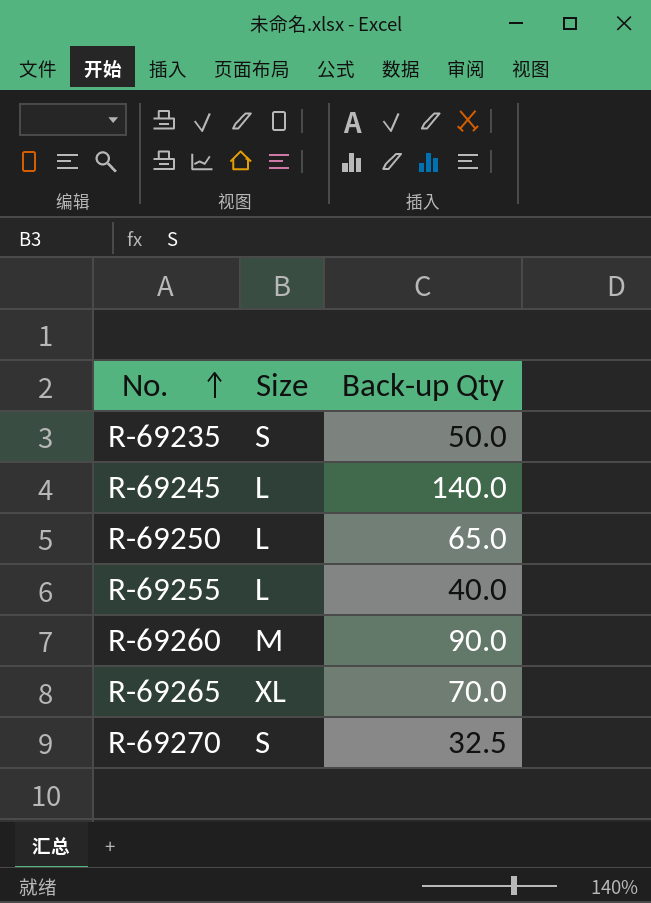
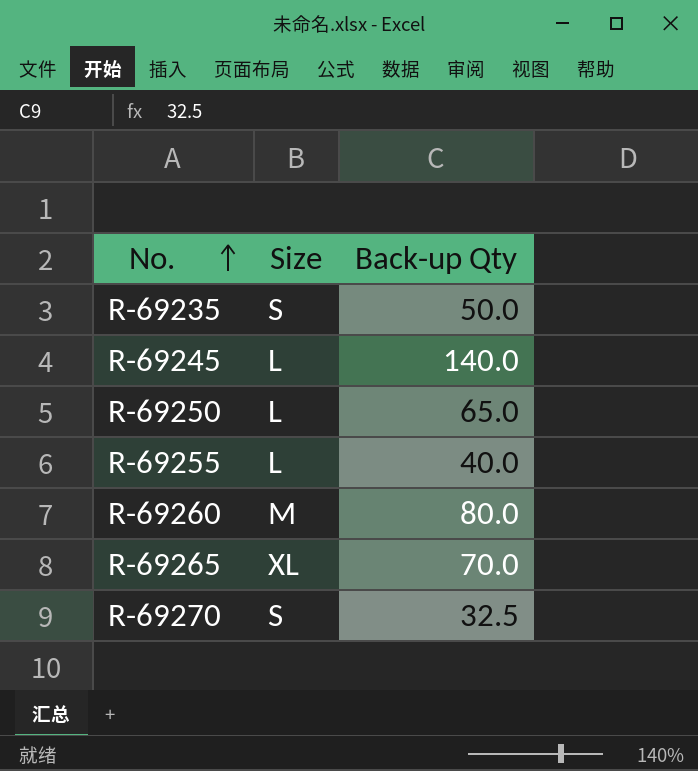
R-69260 | Back-up Qty: 90.0 -> 80.0

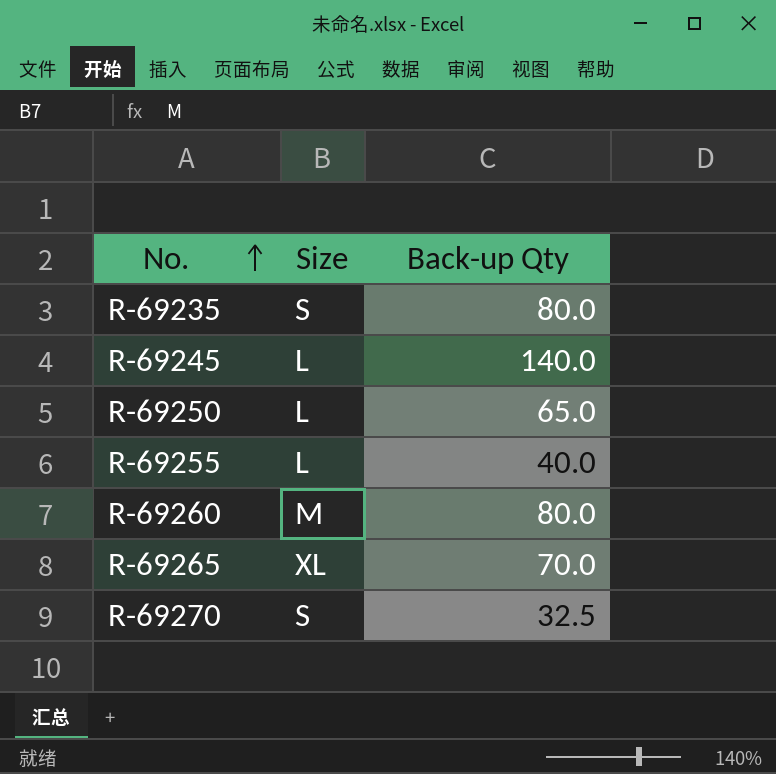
R-69235 | Back-up Qty: 50.0 -> 80.0

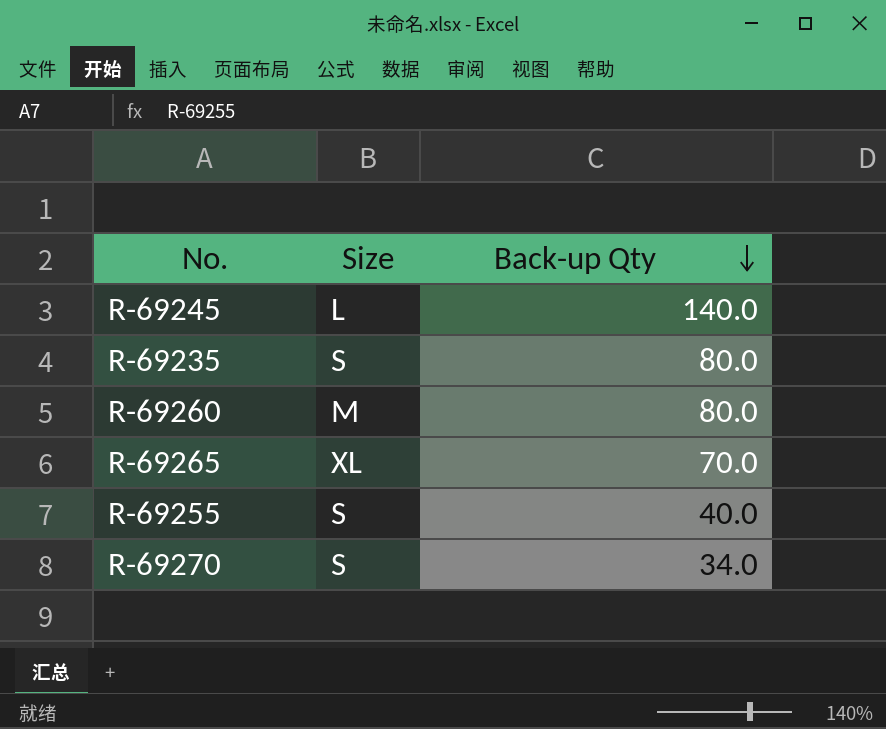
row order: No. ascending -> Back-up Qty descending
row R-69250: L | 65.0 -> none
R-69255 | Size: L -> S
R-69270 | Back-up Qty: 32.5 -> 34.0

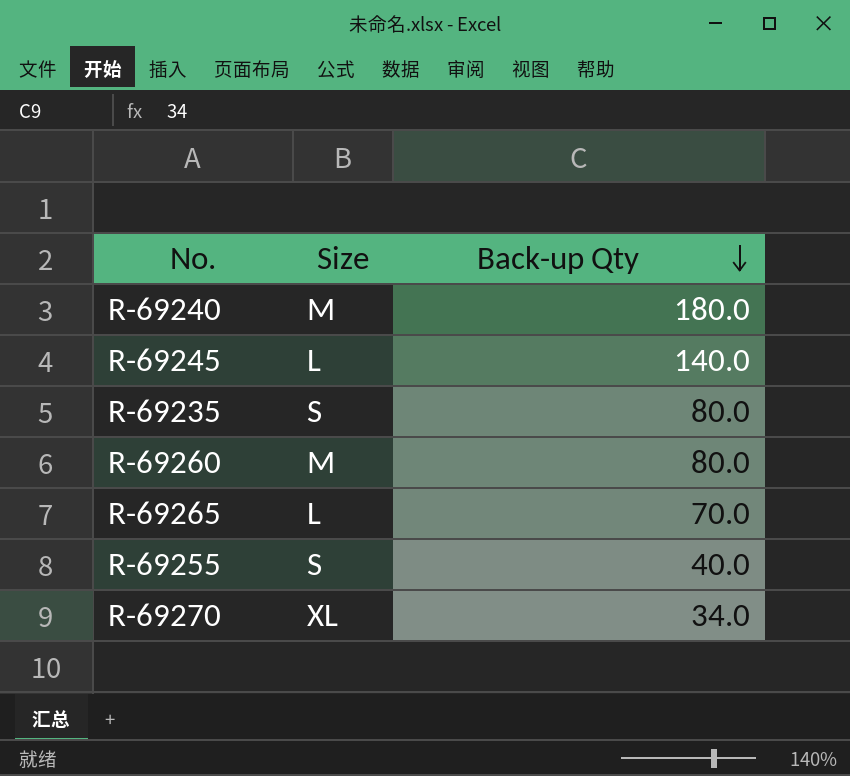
row R-69240: none -> M | 180.0
R-69265 | Size: XL -> L
R-69270 | Size: S -> XL

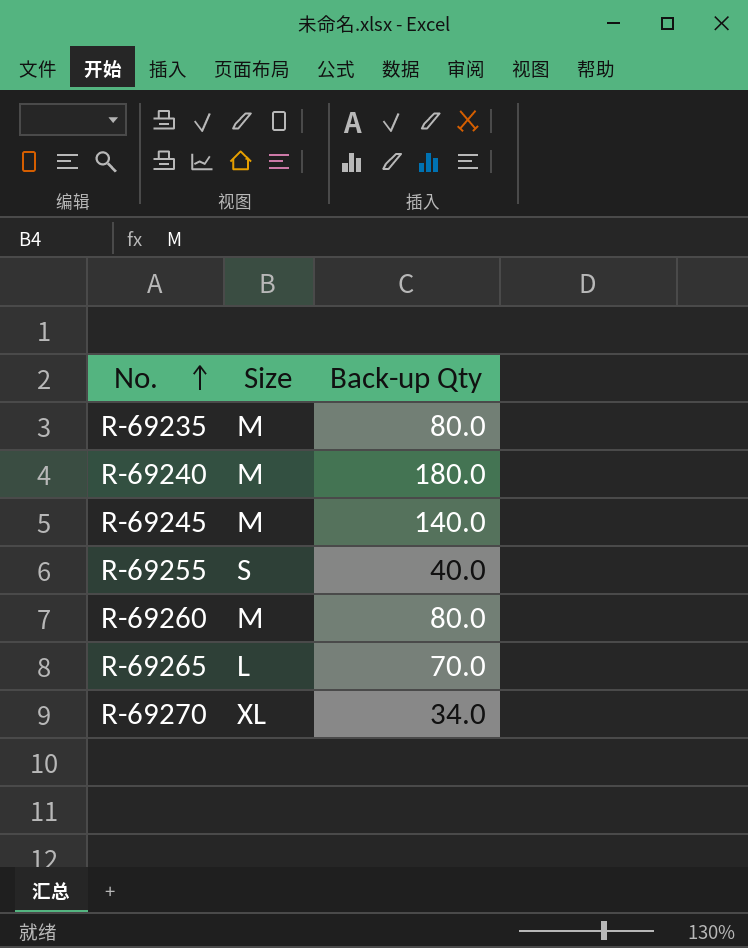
row order: Back-up Qty descending -> No. ascending
R-69235 | Size: S -> M
R-69245 | Size: L -> M

